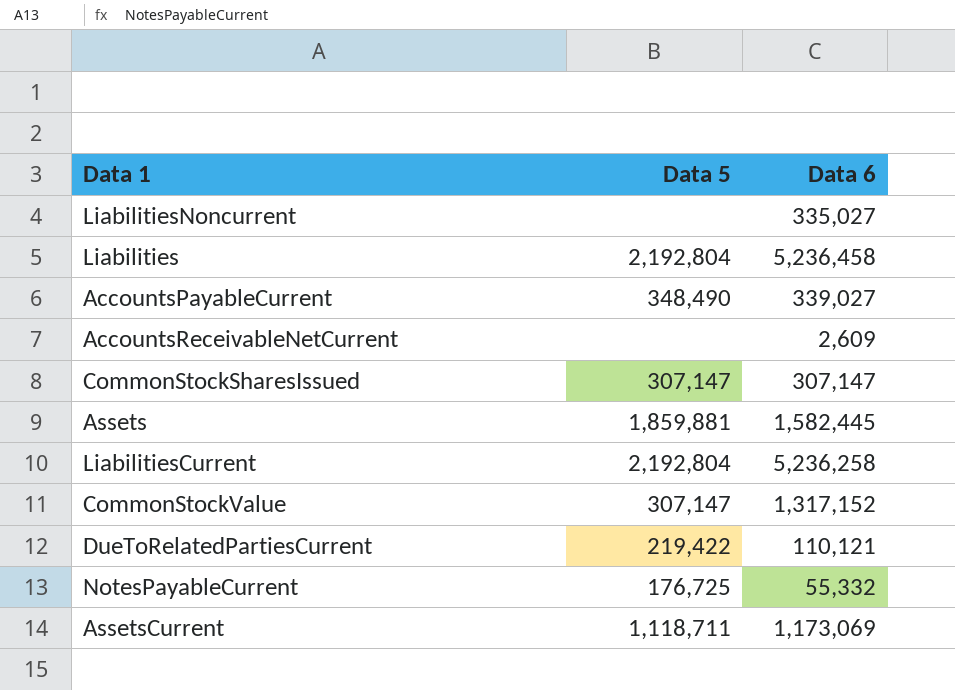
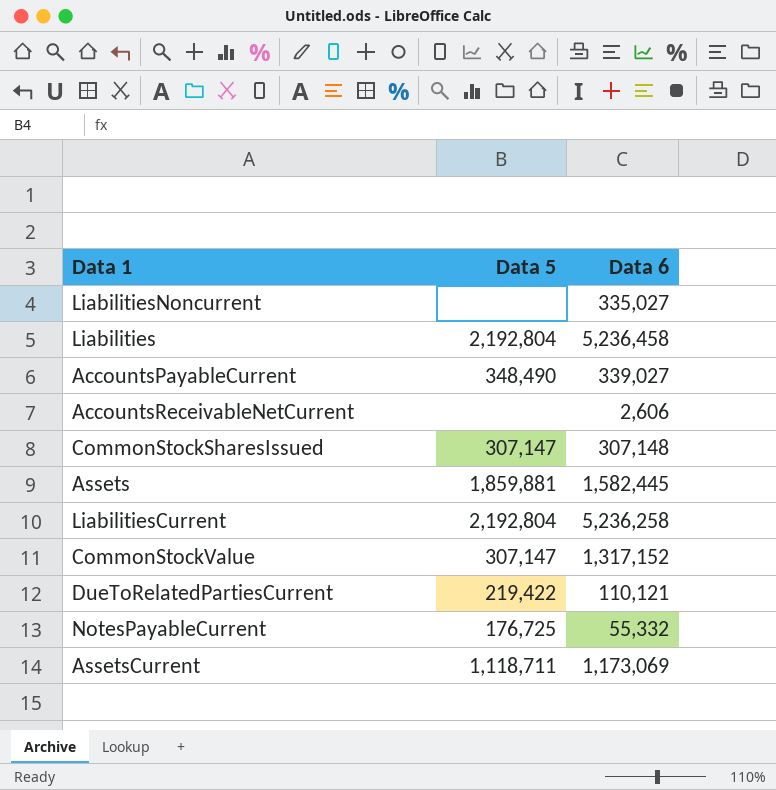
AccountsReceivableNetCurrent | Data 6: 2,609 -> 2,606
CommonStockSharesIssued | Data 6: 307,147 -> 307,148

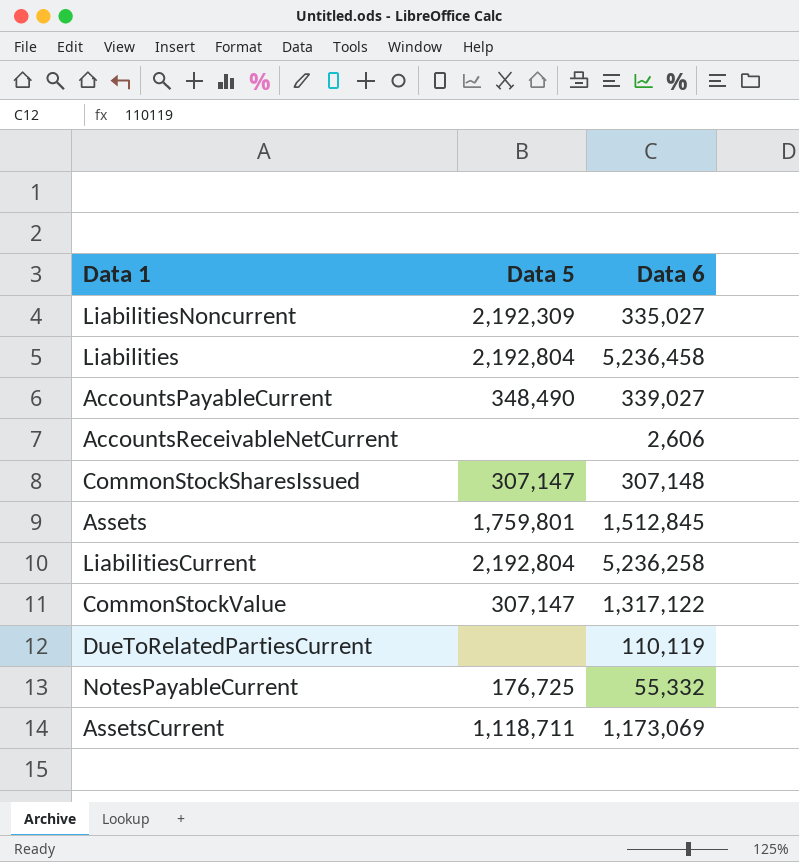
LiabilitiesNoncurrent | Data 5: none -> 2,192,309
Assets | Data 5: 1,859,881 -> 1,759,801
Assets | Data 6: 1,582,445 -> 1,512,845
CommonStockValue | Data 6: 1,317,152 -> 1,317,122
DueToRelatedPartiesCurrent | Data 5: 219,422 -> none
DueToRelatedPartiesCurrent | Data 6: 110,121 -> 110,119

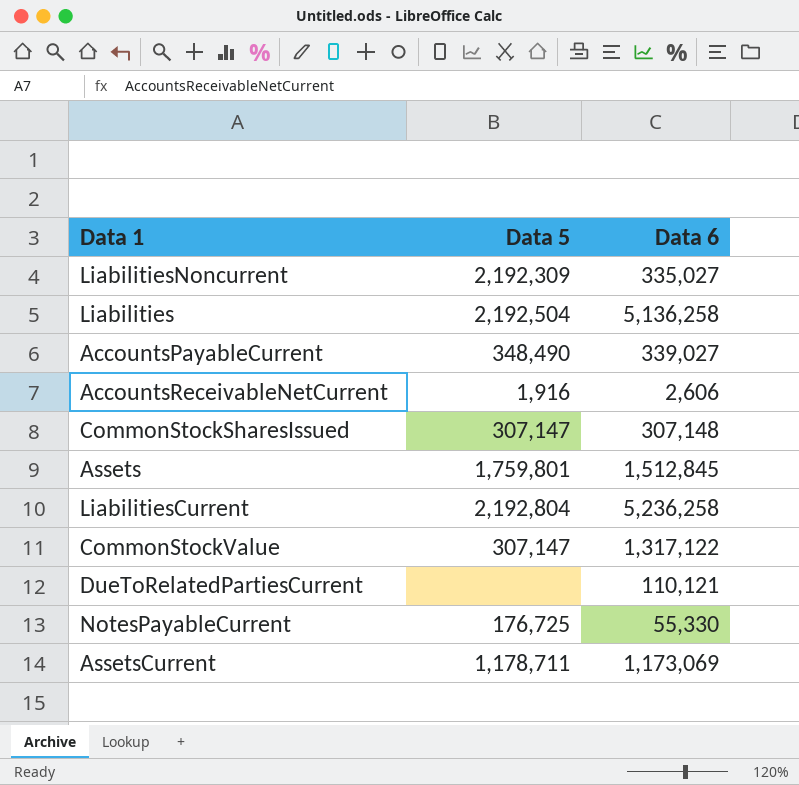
Liabilities | Data 5: 2,192,804 -> 2,192,504
Liabilities | Data 6: 5,236,458 -> 5,136,258
AccountsReceivableNetCurrent | Data 5: none -> 1,916
DueToRelatedPartiesCurrent | Data 6: 110,119 -> 110,121
NotesPayableCurrent | Data 6: 55,332 -> 55,330
AssetsCurrent | Data 5: 1,118,711 -> 1,178,711

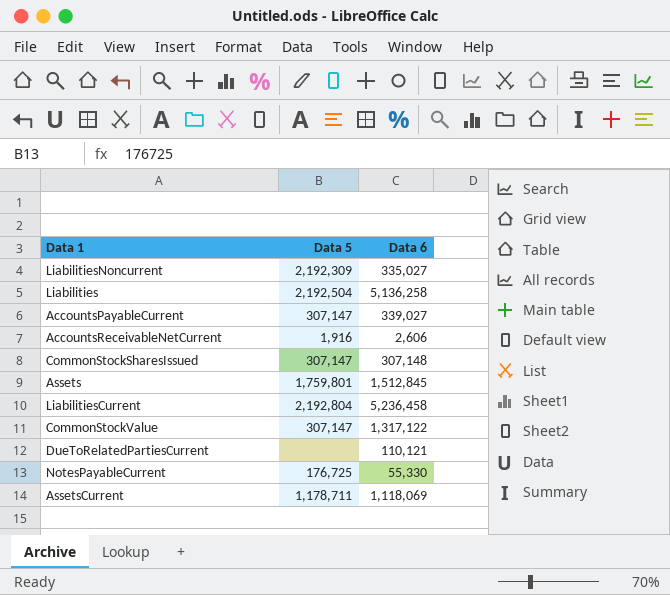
AccountsPayableCurrent | Data 5: 348,490 -> 307,147
LiabilitiesCurrent | Data 6: 5,236,258 -> 5,236,458
AssetsCurrent | Data 6: 1,173,069 -> 1,118,069

